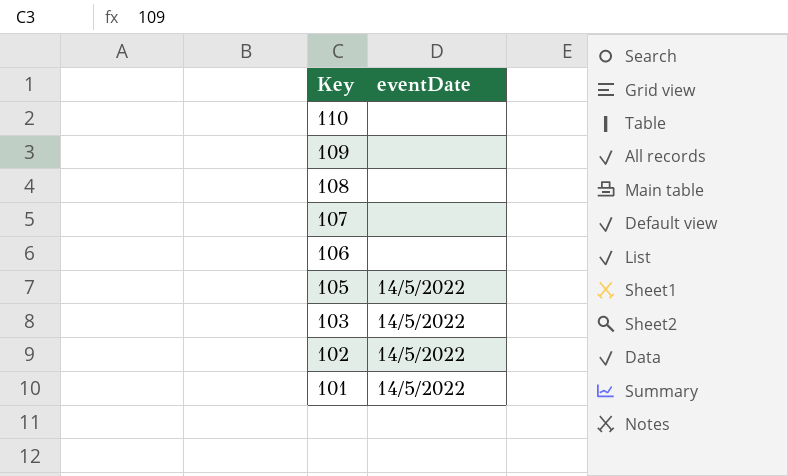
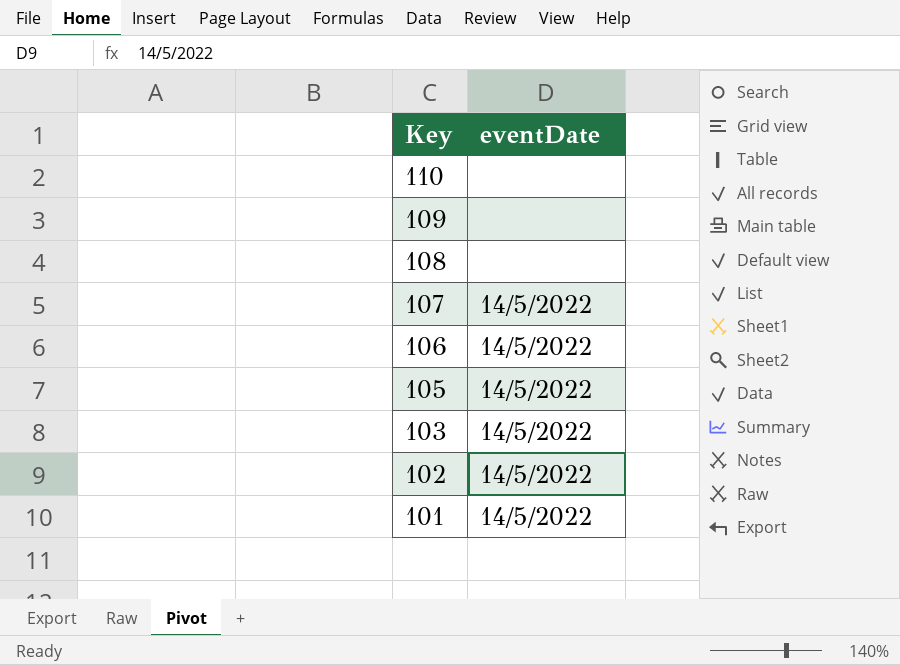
107 | eventDate: none -> 14/5/2022
106 | eventDate: none -> 14/5/2022

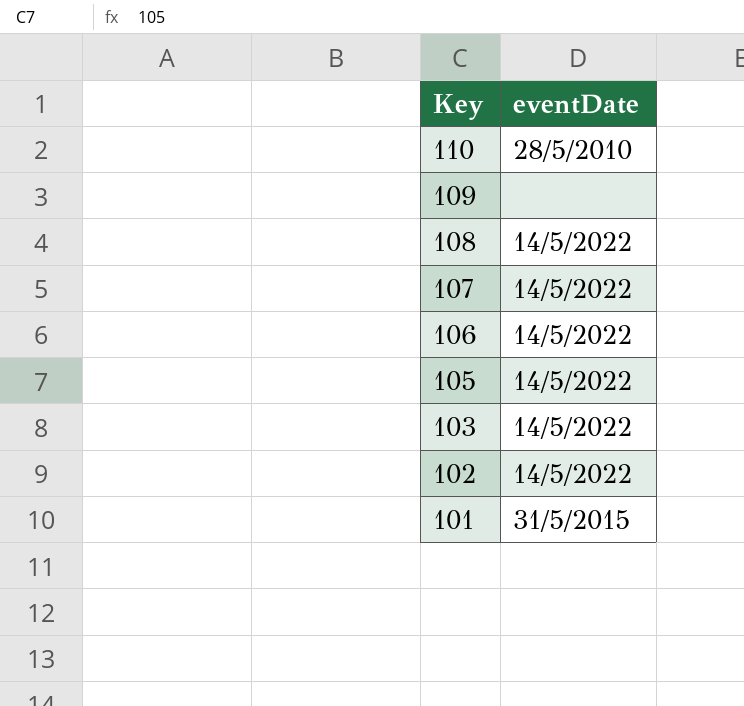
110 | eventDate: none -> 28/5/2010
108 | eventDate: none -> 14/5/2022
101 | eventDate: 14/5/2022 -> 31/5/2015

